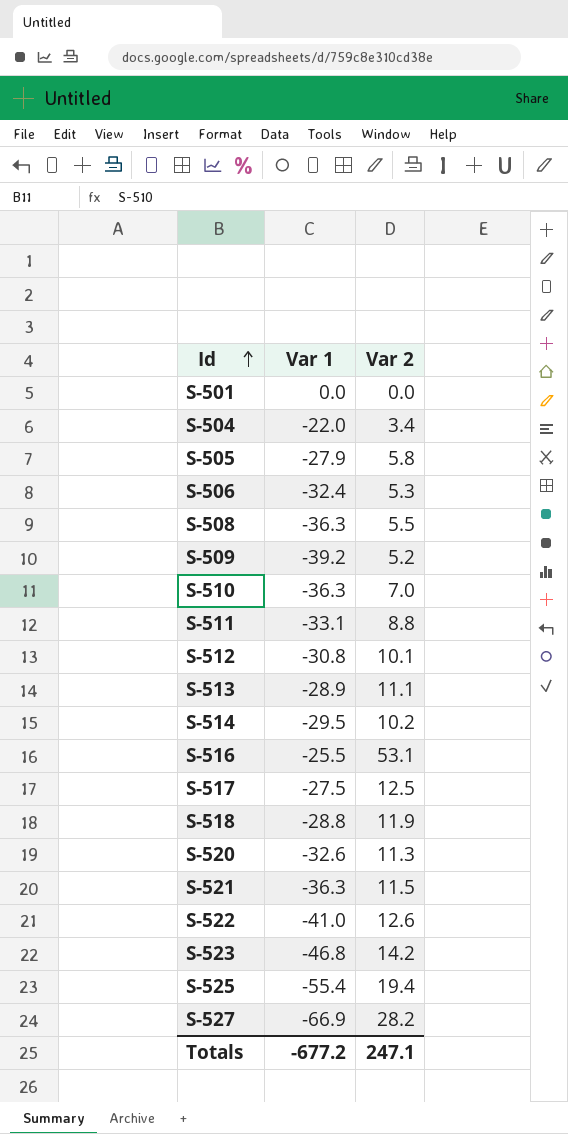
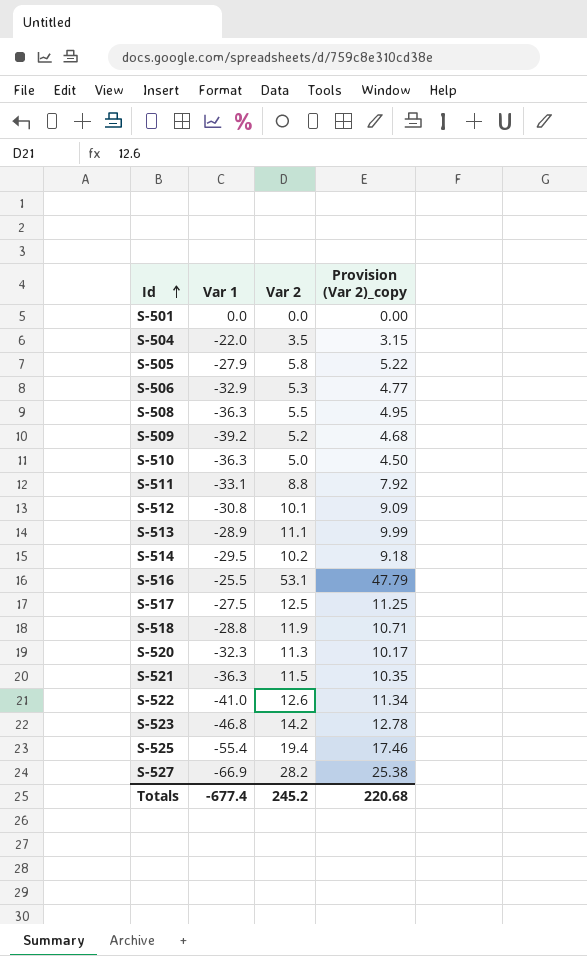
column Provision (Var 2)_copy | formula: none -> [Var 2] * 0.9
S-504 | Var 2: 3.4 -> 3.5
S-506 | Var 1: -32.4 -> -32.9
S-510 | Var 2: 7.0 -> 5.0
S-520 | Var 1: -32.6 -> -32.3
Totals | Var 1: -677.2 -> -677.4
Totals | Var 2: 247.1 -> 245.2

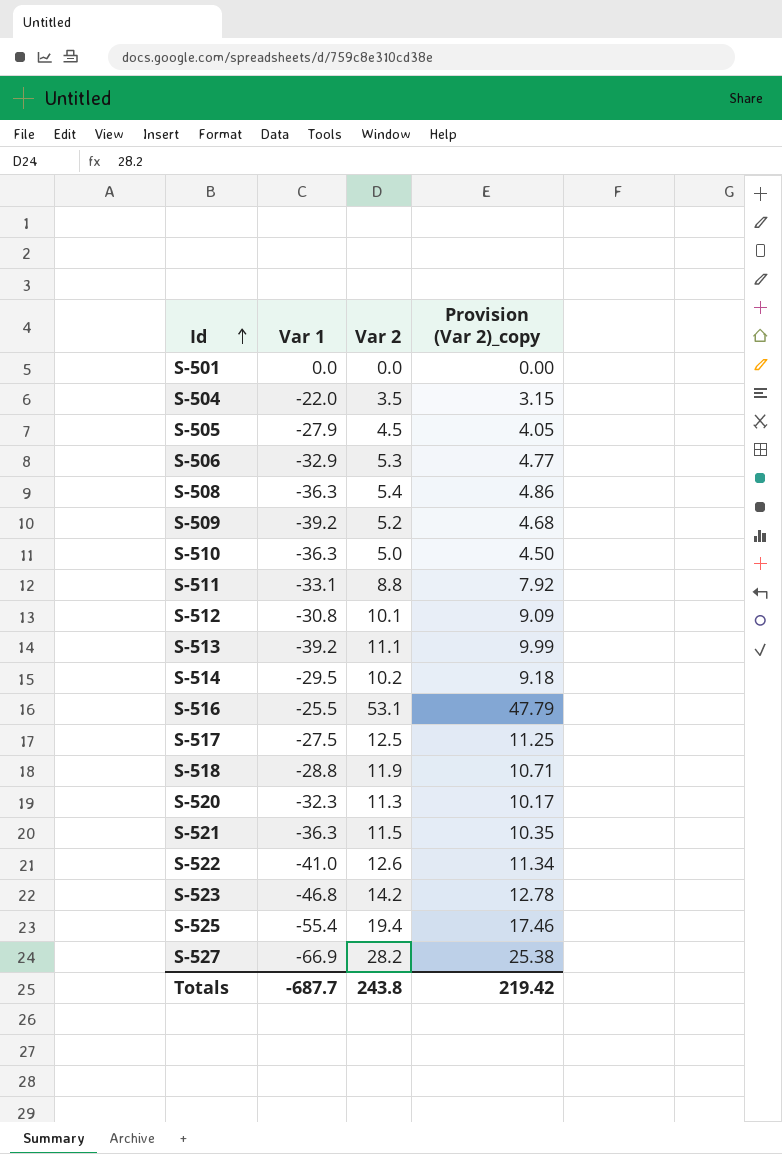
S-505 | Var 2: 5.8 -> 4.5
S-505 | Provision (Var 2)_copy: 5.22 -> 4.05
S-508 | Var 2: 5.5 -> 5.4
S-508 | Provision (Var 2)_copy: 4.95 -> 4.86
S-513 | Var 1: -28.9 -> -39.2
Totals | Var 1: -677.4 -> -687.7
Totals | Var 2: 245.2 -> 243.8
Totals | Provision (Var 2)_copy: 220.68 -> 219.42

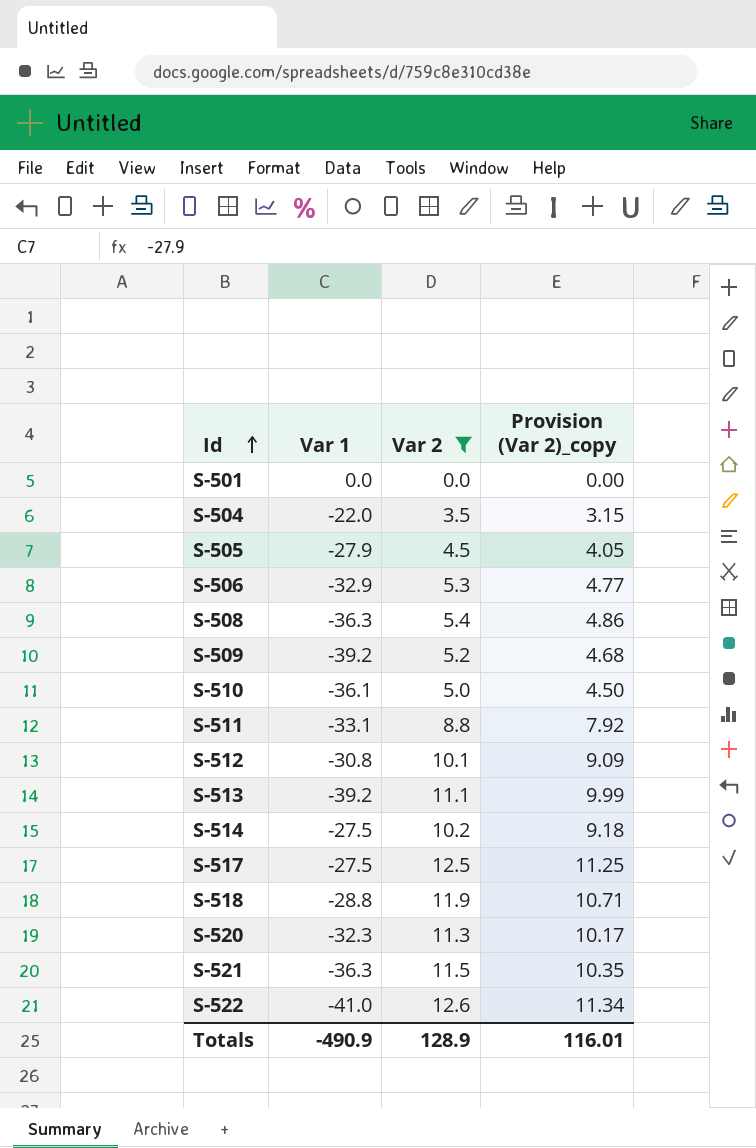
filter: none -> Var 2 <= 12.6
S-510 | Var 1: -36.3 -> -36.1
S-514 | Var 1: -29.5 -> -27.5
Totals | Var 1: -687.7 -> -490.9
Totals | Var 2: 243.8 -> 128.9
Totals | Provision (Var 2)_copy: 219.42 -> 116.01

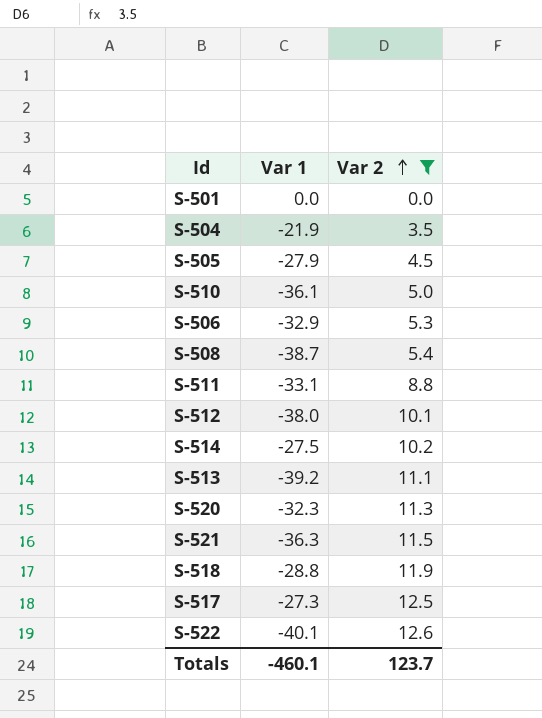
row order: Id ascending -> Var 2 ascending
column Provision (Var 2)_copy | formula: [Var 2] * 0.9 -> none
row S-509: -39.2 | 5.2 | 4.68 -> none
S-504 | Var 1: -22.0 -> -21.9
S-508 | Var 1: -36.3 -> -38.7
S-512 | Var 1: -30.8 -> -38.0
S-517 | Var 1: -27.5 -> -27.3
S-522 | Var 1: -41.0 -> -40.1
Totals | Var 1: -490.9 -> -460.1
Totals | Var 2: 128.9 -> 123.7

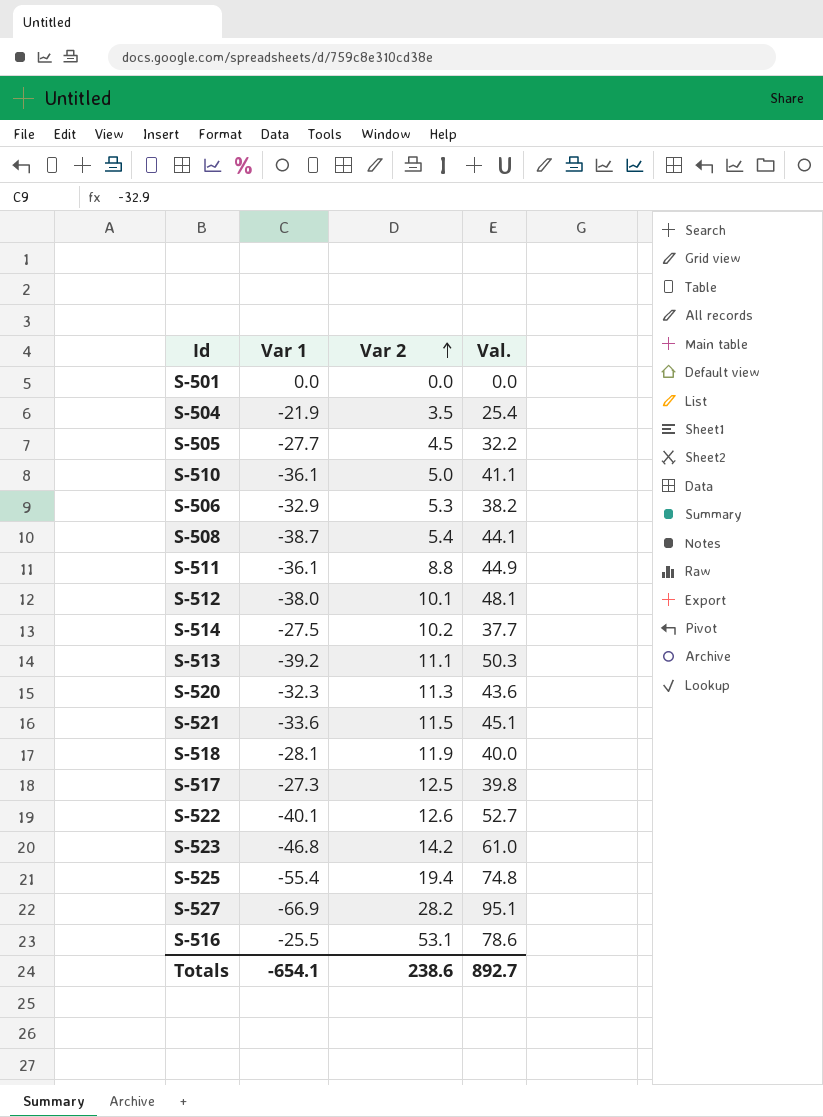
filter: Var 2 <= 12.6 -> none
column Val. | formula: none -> [Var 2] - [Var 1]
S-505 | Var 1: -27.9 -> -27.7
S-511 | Var 1: -33.1 -> -36.1
S-521 | Var 1: -36.3 -> -33.6
S-518 | Var 1: -28.8 -> -28.1
Totals | Var 1: -460.1 -> -654.1
Totals | Var 2: 123.7 -> 238.6

